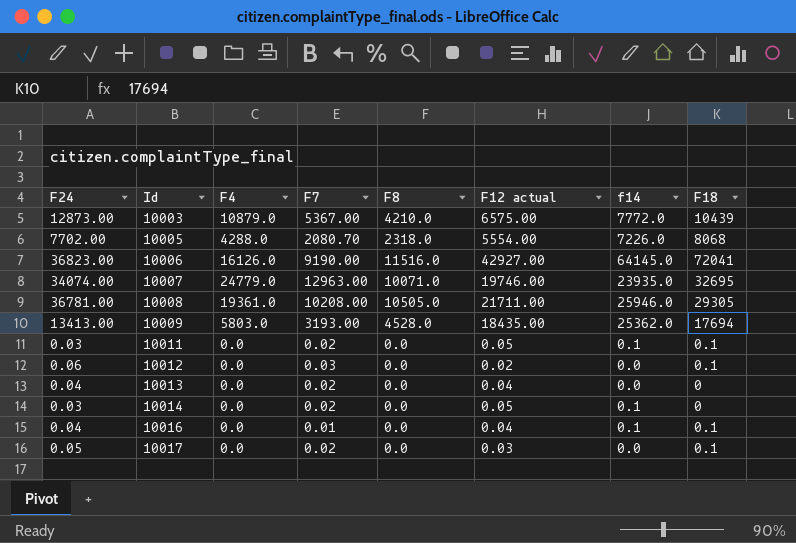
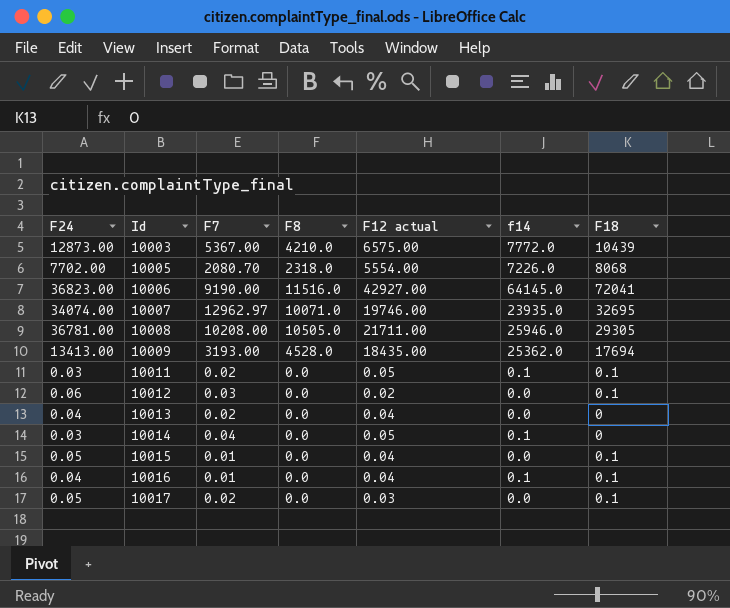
column F4 | position: 3 -> none
10007 | F7: 12963.00 -> 12962.97
10014 | F7: 0.02 -> 0.04
row 10015: none -> 0.05 | 0.01 | 0.0 | 0.04 | 0.0 | 0.1

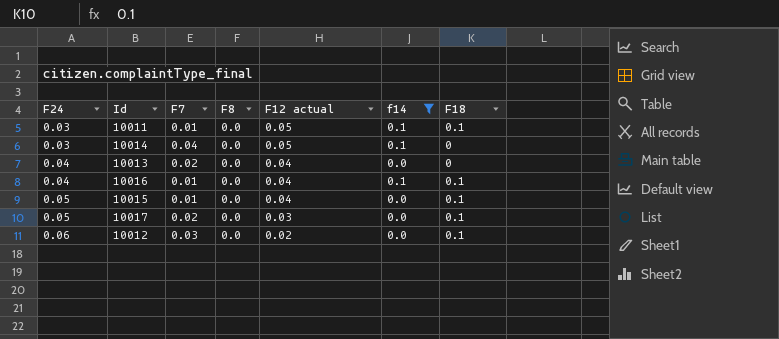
filter: none -> f14 <= 0.1
row order: Id ascending -> F24 ascending
10011 | F7: 0.02 -> 0.01

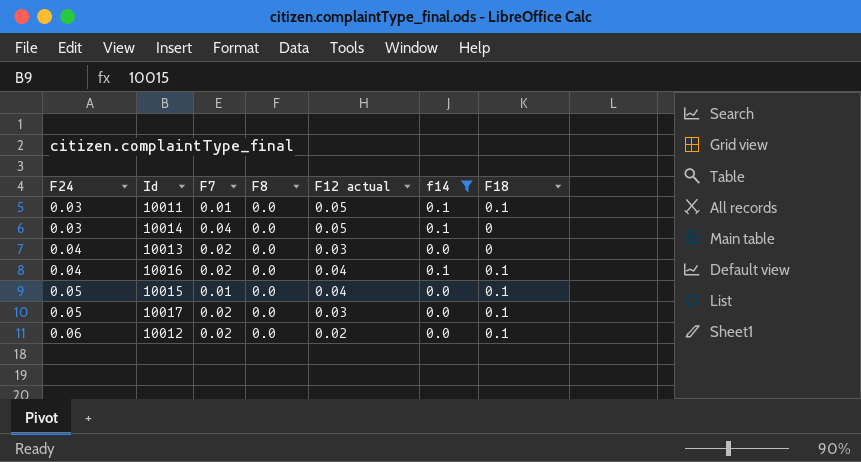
10013 | F12 actual: 0.04 -> 0.03
10016 | F7: 0.01 -> 0.02
10012 | F7: 0.03 -> 0.02

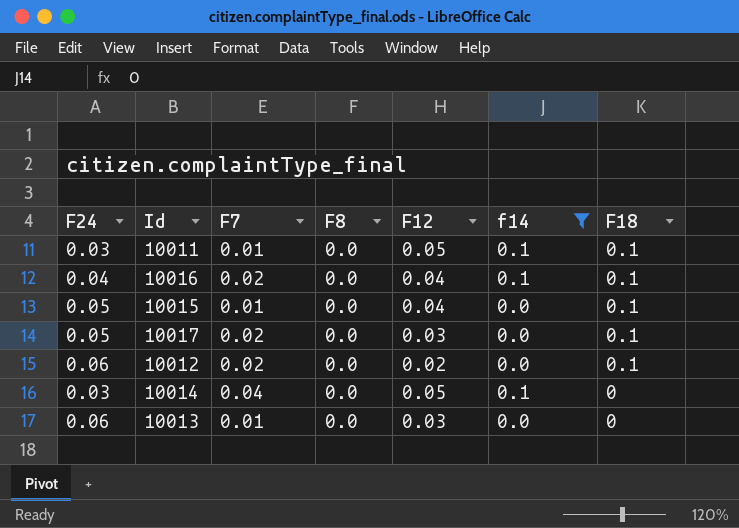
row order: F24 ascending -> F18 descending
column name: F12 actual -> F12
10013 | F24: 0.04 -> 0.06
10013 | F7: 0.02 -> 0.01

